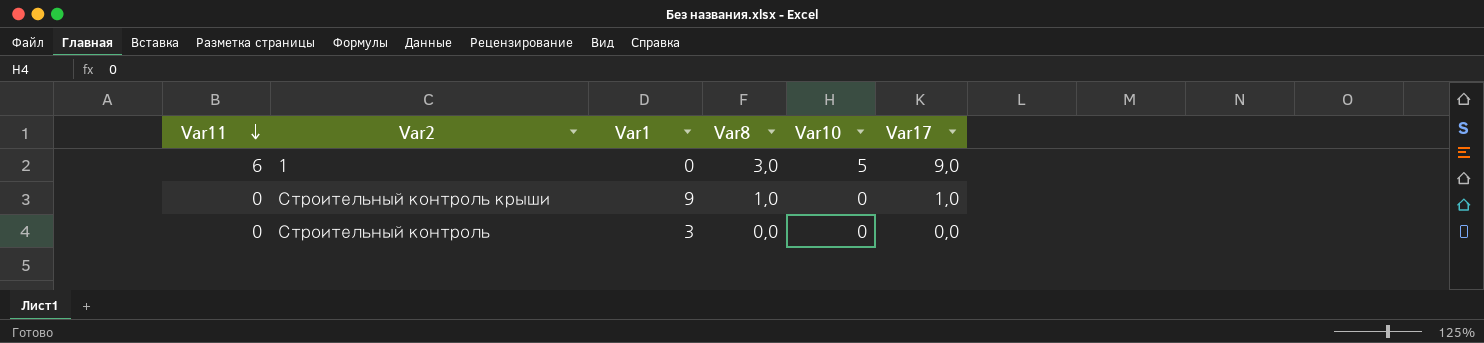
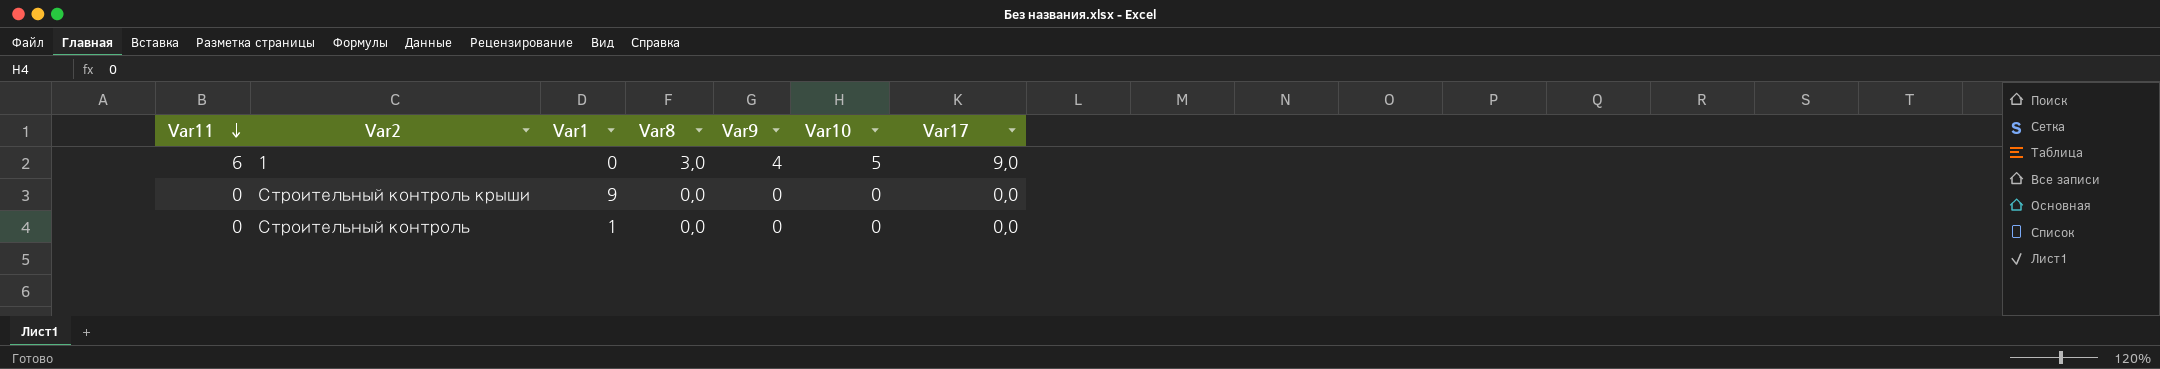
column Var9 | position: none -> 5
Строительный контроль крыши | Var8: 1,0 -> 0,0
Строительный контроль крыши | Var17: 1,0 -> 0,0
Строительный контроль | Var1: 3 -> 1

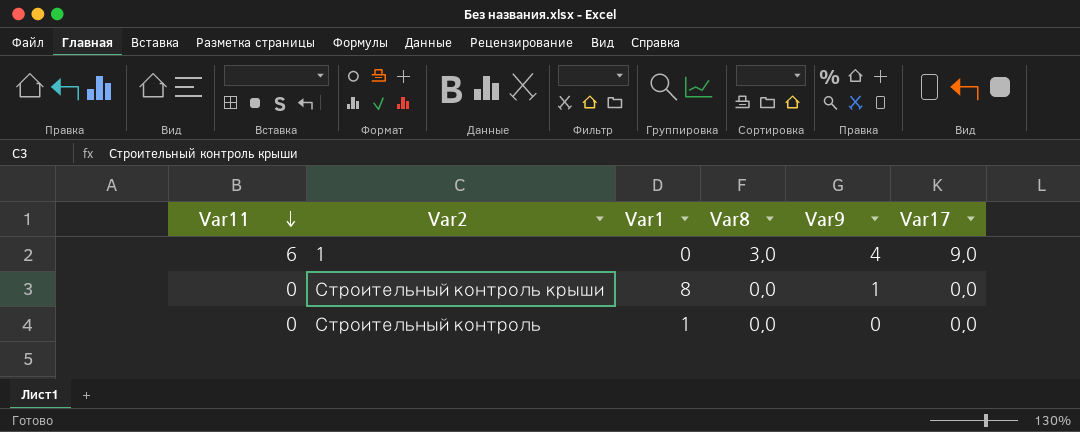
column Var10 | position: 6 -> none
Строительный контроль крыши | Var1: 9 -> 8
Строительный контроль крыши | Var9: 0 -> 1

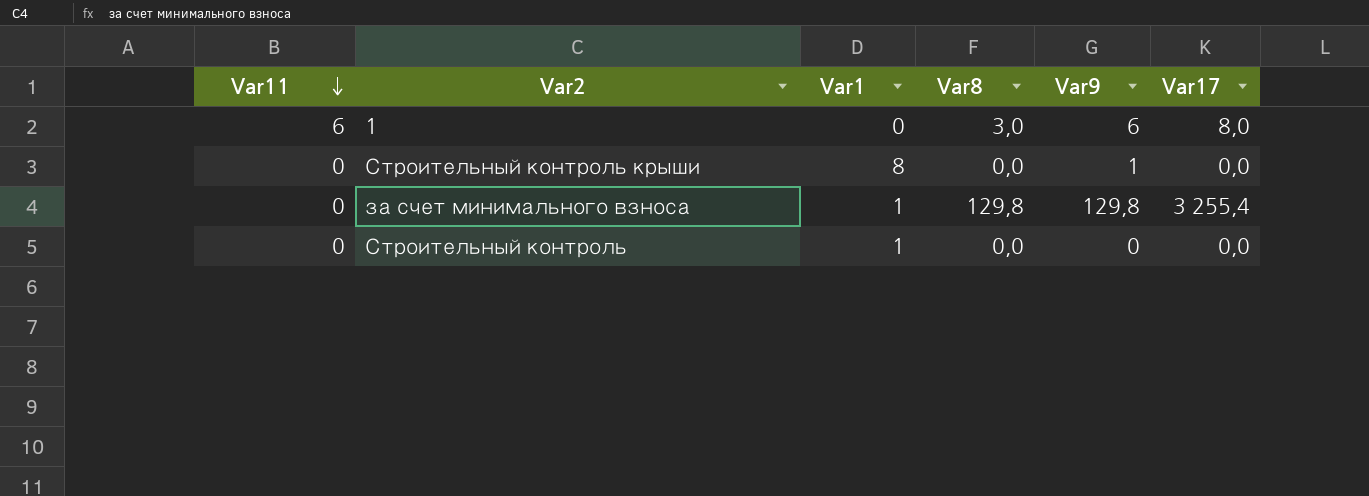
1 | Var9: 4 -> 6
1 | Var17: 9,0 -> 8,0
row за счет минимального взноса: none -> 0 | 1 | 129,8 | 129,8 | 3 255,4

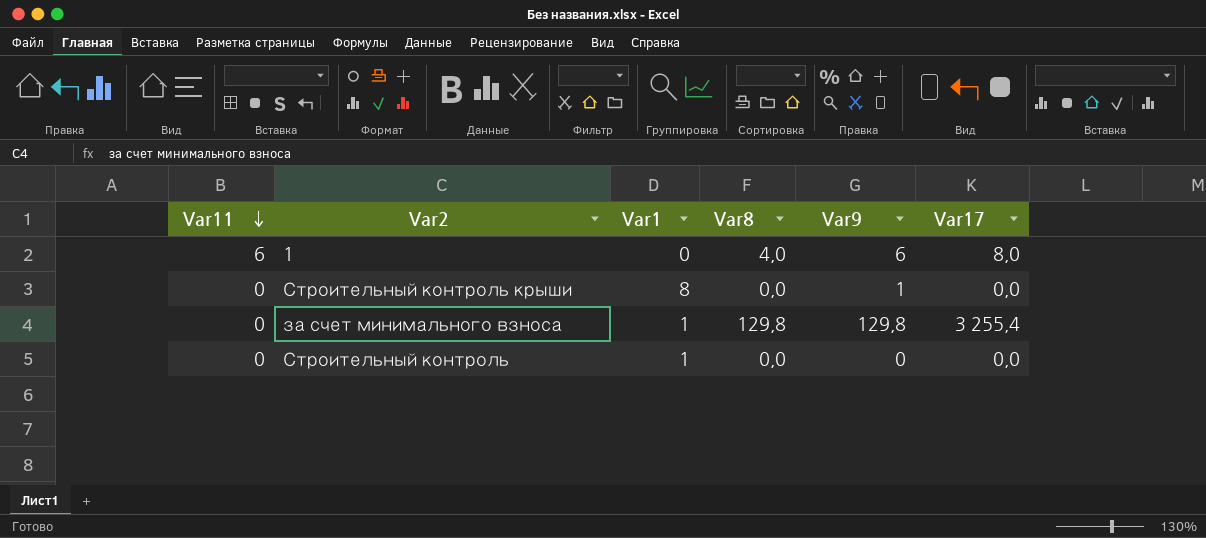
1 | Var8: 3,0 -> 4,0

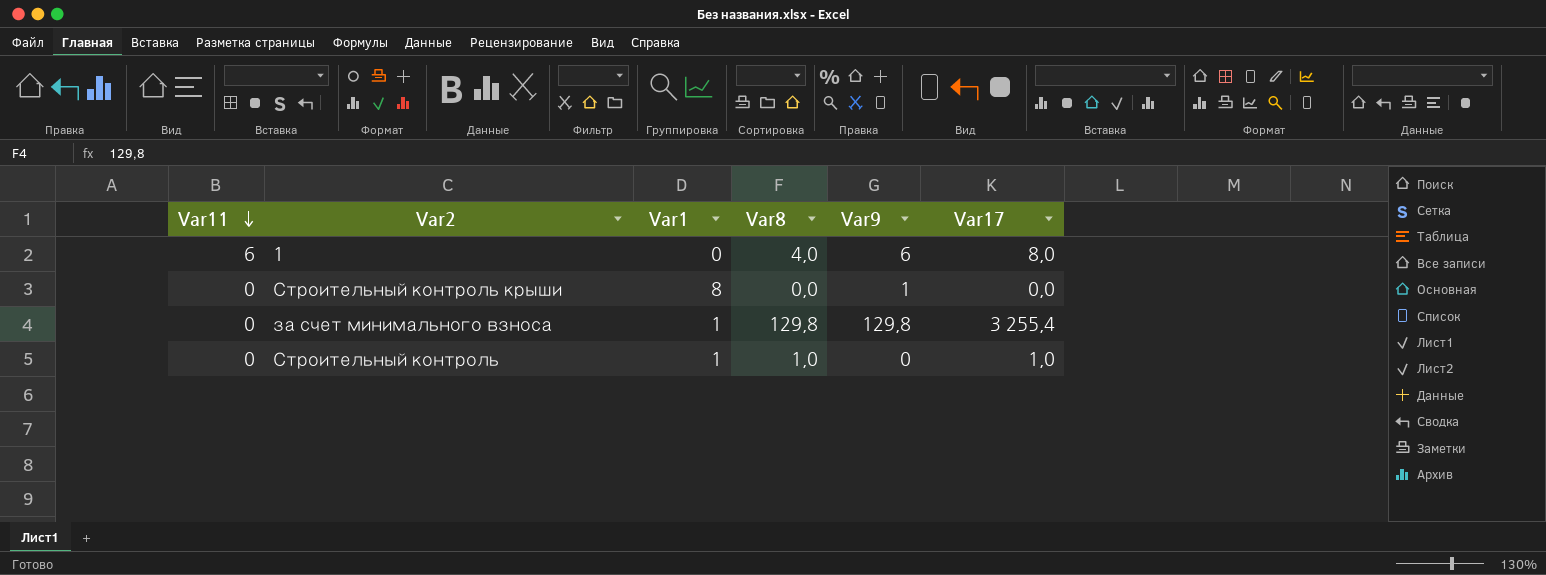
Строительный контроль | Var8: 0,0 -> 1,0
Строительный контроль | Var17: 0,0 -> 1,0

